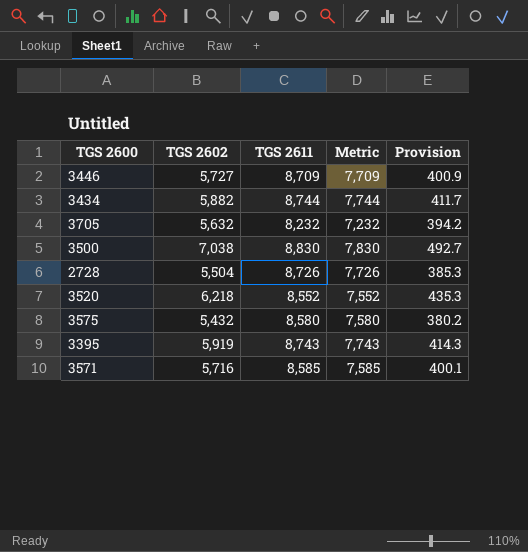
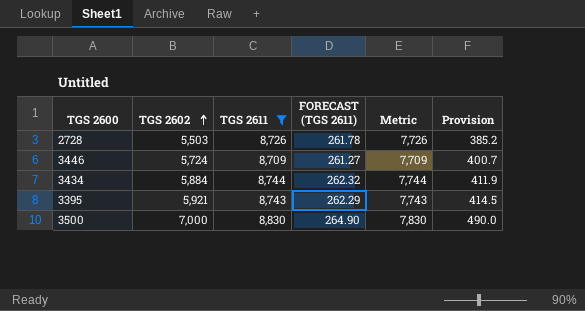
filter: none -> TGS 2611 >= 8,709
row order: none -> TGS 2602 ascending
column FORECAST (TGS 2611) | formula: none -> [TGS 2611] * 0.03
2728 | TGS 2602: 5,504 -> 5,503
2728 | Provision: 385.3 -> 385.2
3446 | TGS 2602: 5,727 -> 5,724
3446 | Provision: 400.9 -> 400.7
3434 | TGS 2602: 5,882 -> 5,884
3434 | Provision: 411.7 -> 411.9
3395 | TGS 2602: 5,919 -> 5,921
3395 | Provision: 414.3 -> 414.5
3500 | TGS 2602: 7,038 -> 7,000
3500 | Provision: 492.7 -> 490.0

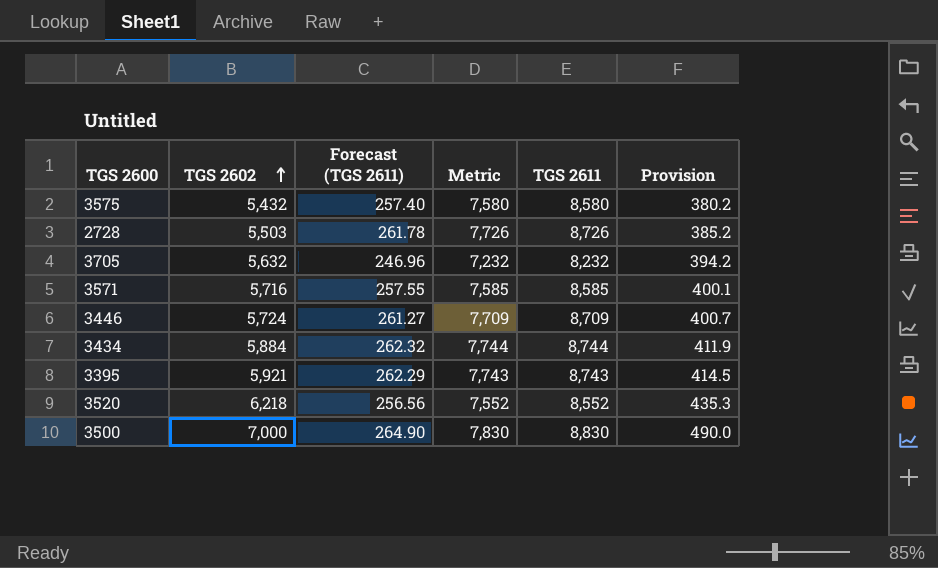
filter: TGS 2611 >= 8,709 -> none
column name: FORECAST (TGS 2611) -> Forecast (TGS 2611)
column TGS 2611 | position: 3 -> 5

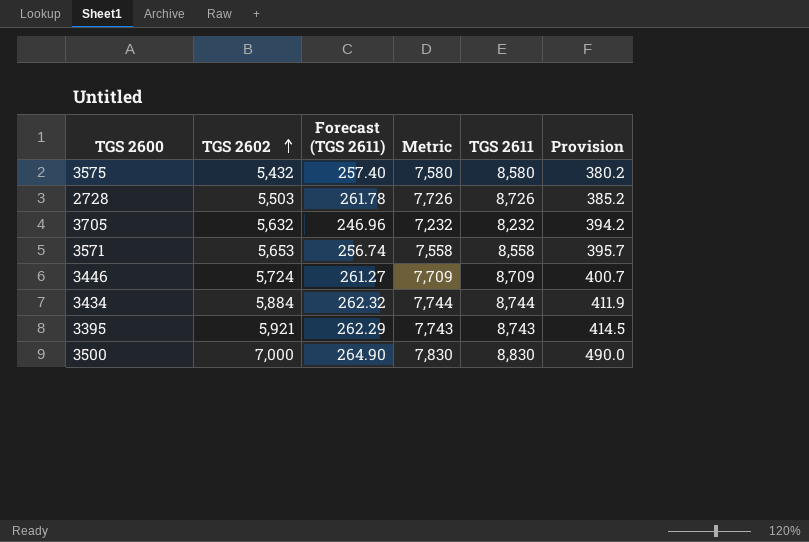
row 3520: 6,218 | 256.56 | 7,552 | 8,552 | 435.3 -> none
3571 | TGS 2602: 5,716 -> 5,653
3571 | Forecast (TGS 2611): 257.55 -> 256.74
3571 | Metric: 7,585 -> 7,558
3571 | TGS 2611: 8,585 -> 8,558
3571 | Provision: 400.1 -> 395.7

